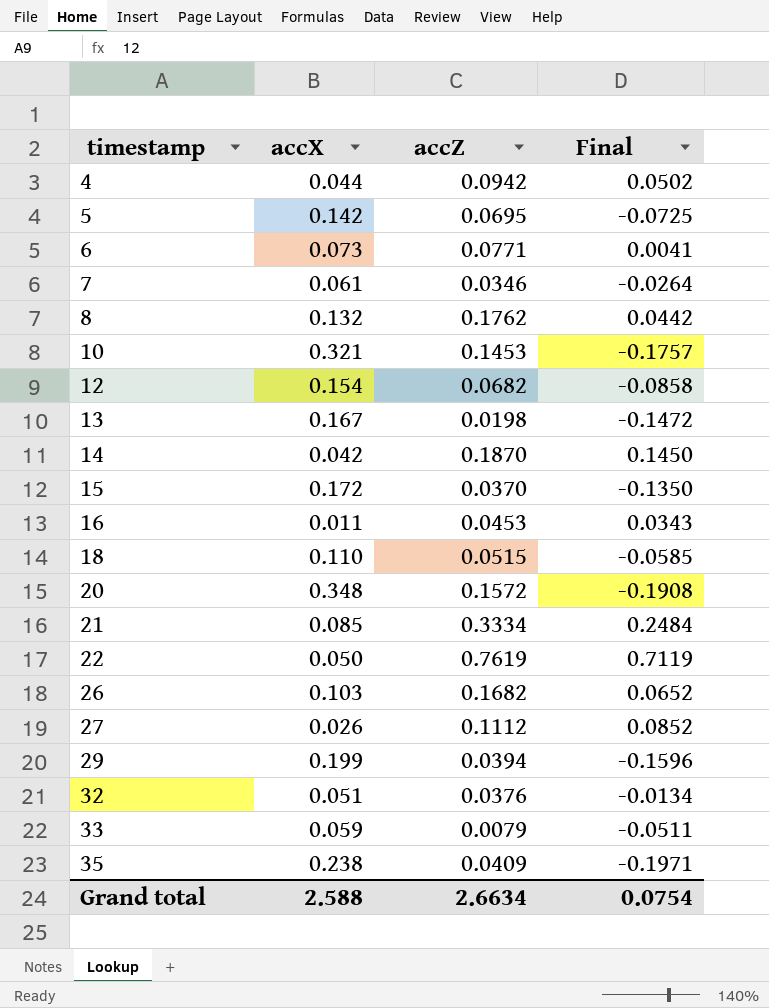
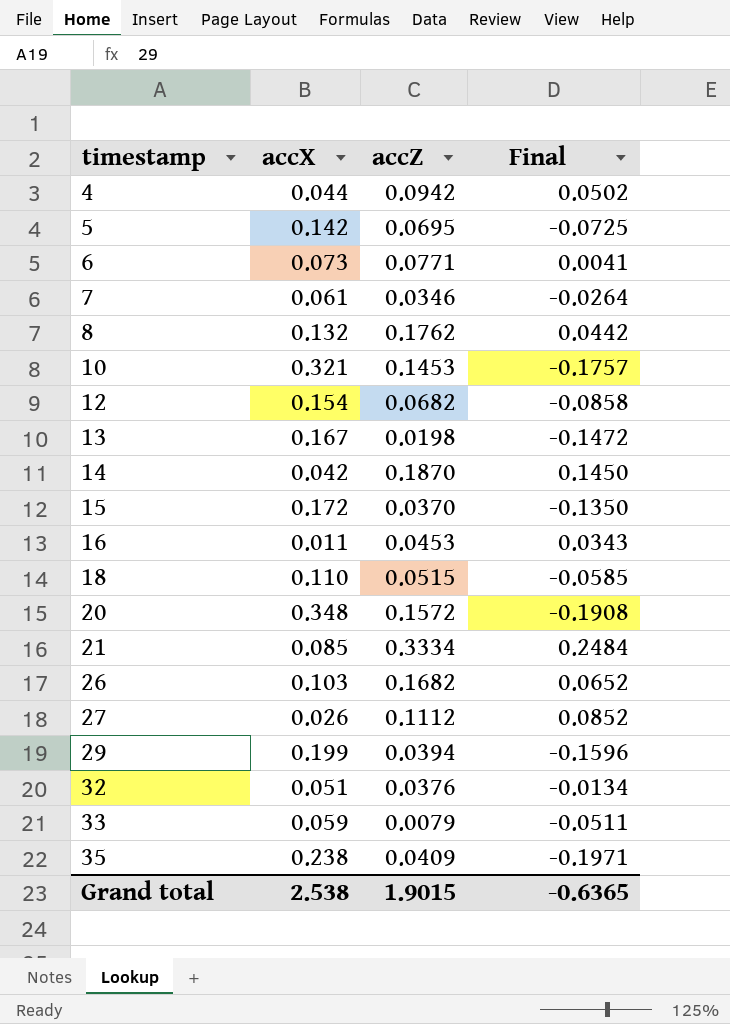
row 22: 0.050 | 0.7619 | 0.7119 -> none
Grand total | accX: 2.588 -> 2.538
Grand total | accZ: 2.6634 -> 1.9015
Grand total | Final: 0.0754 -> -0.6365

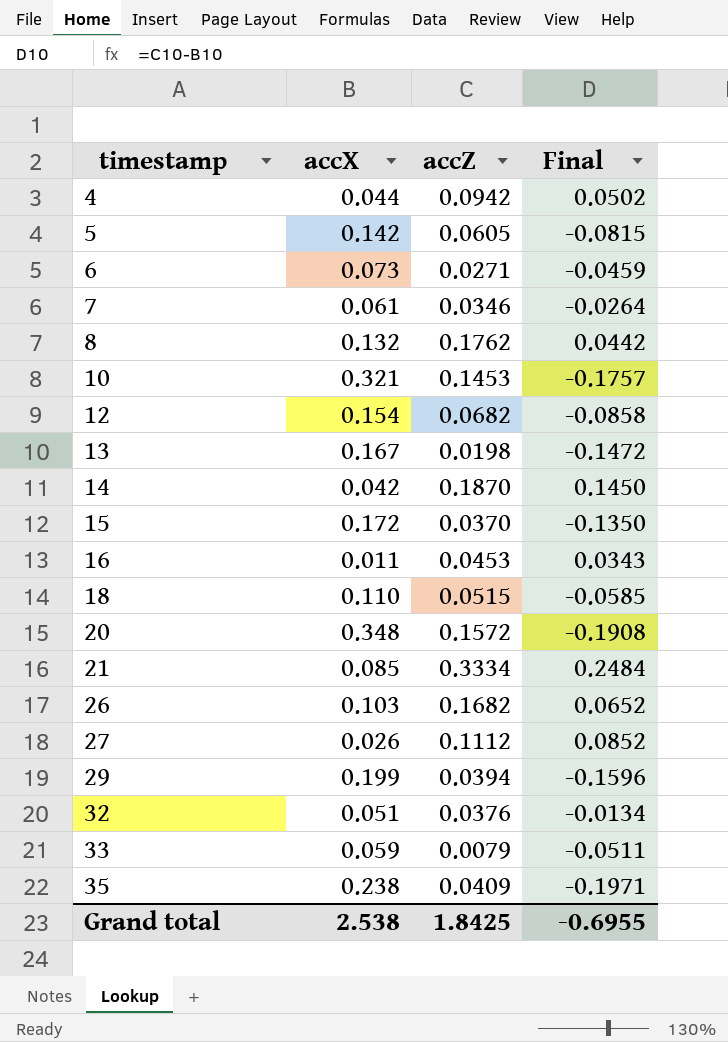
5 | accZ: 0.0695 -> 0.0605
5 | Final: -0.0725 -> -0.0815
6 | accZ: 0.0771 -> 0.0271
6 | Final: 0.0041 -> -0.0459
Grand total | accZ: 1.9015 -> 1.8425
Grand total | Final: -0.6365 -> -0.6955

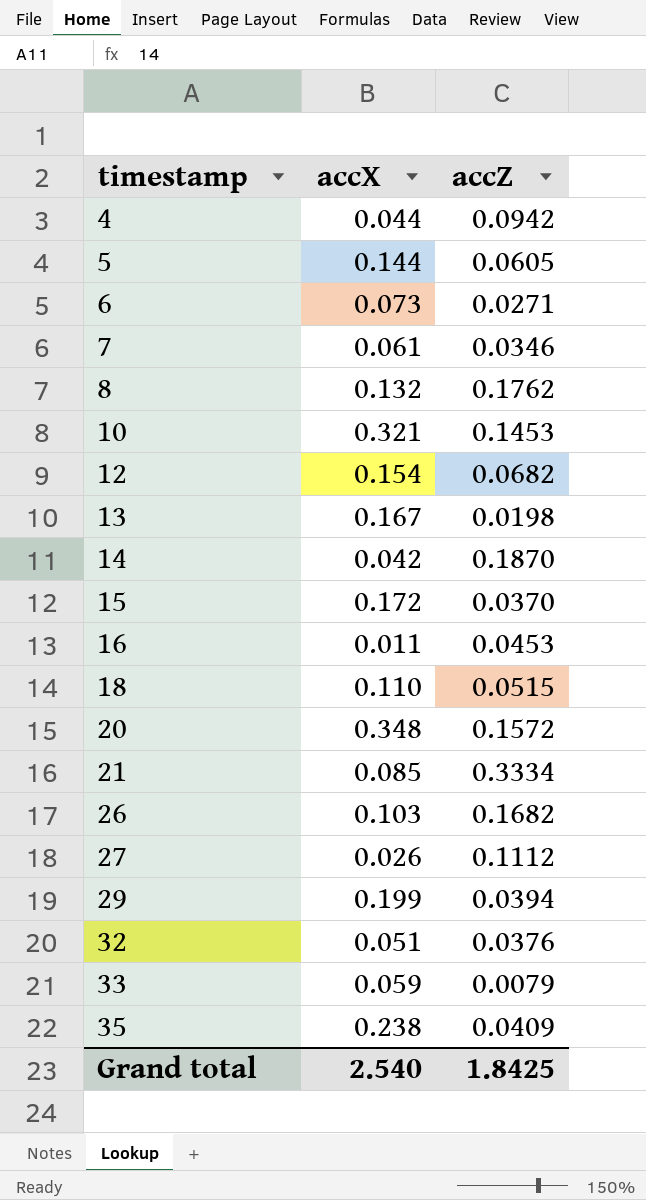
column Final | formula: [accZ] - [accX] -> none
5 | accX: 0.142 -> 0.144
Grand total | accX: 2.538 -> 2.540

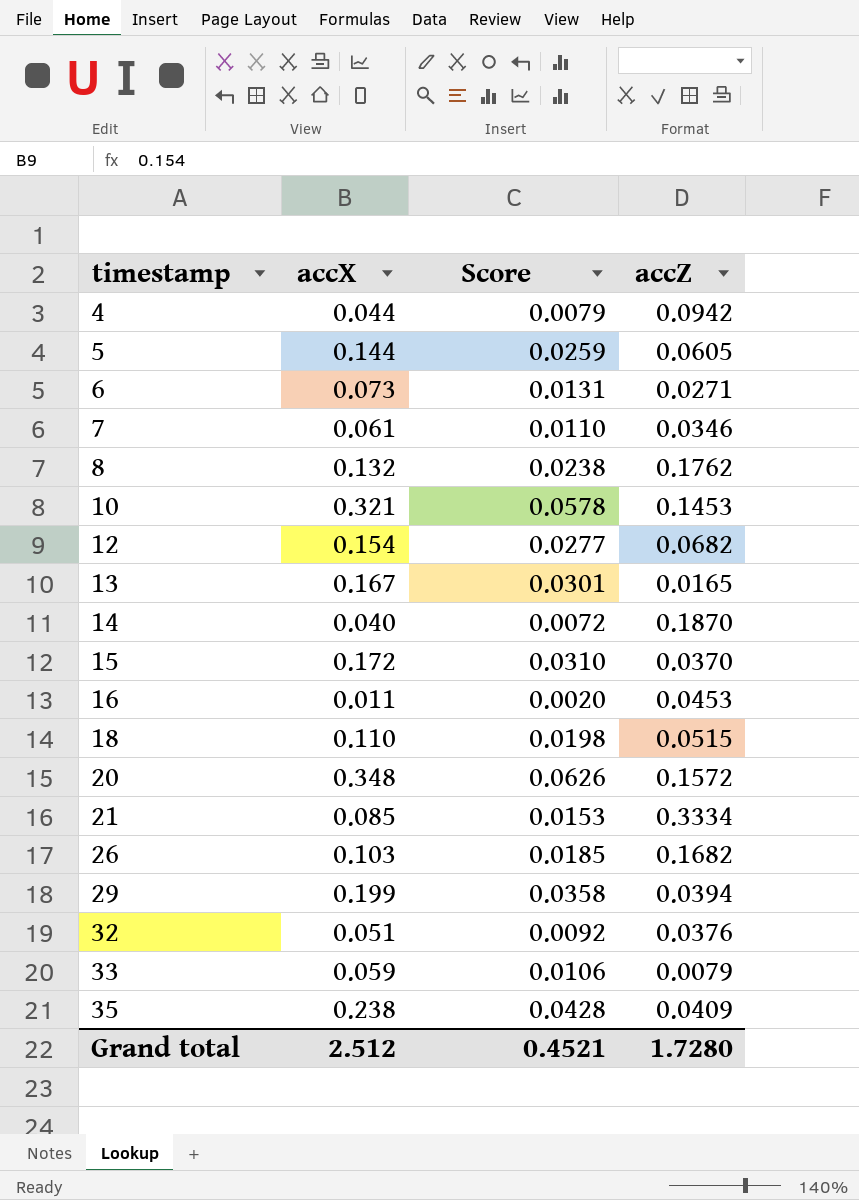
column Score | formula: none -> [accX] * 0.18
row 27: 0.026 | 0.1112 -> none
13 | accZ: 0.0198 -> 0.0165
14 | accX: 0.042 -> 0.040
Grand total | accX: 2.540 -> 2.512
Grand total | accZ: 1.8425 -> 1.7280

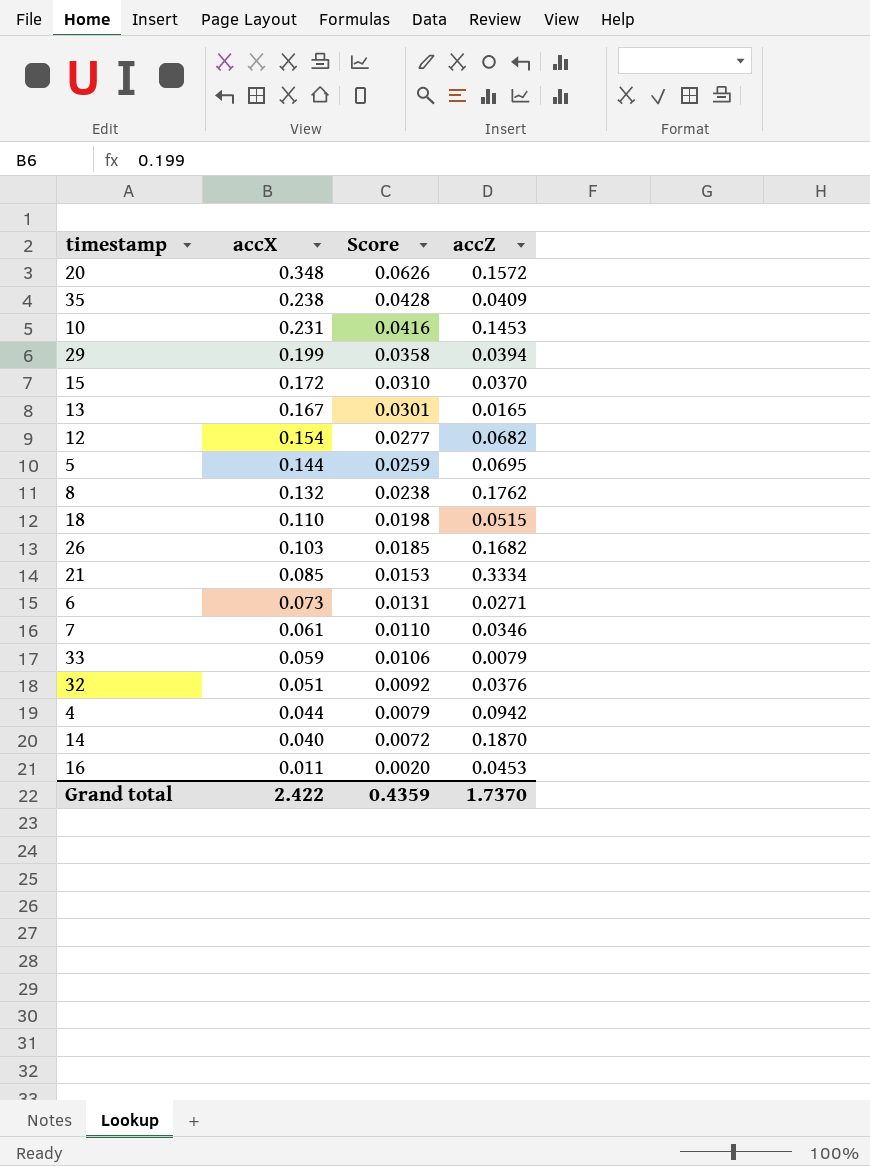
row order: timestamp ascending -> accX descending
10 | accX: 0.321 -> 0.231
10 | Score: 0.0578 -> 0.0416
5 | accZ: 0.0605 -> 0.0695
Grand total | accX: 2.512 -> 2.422
Grand total | Score: 0.4521 -> 0.4359
Grand total | accZ: 1.7280 -> 1.7370

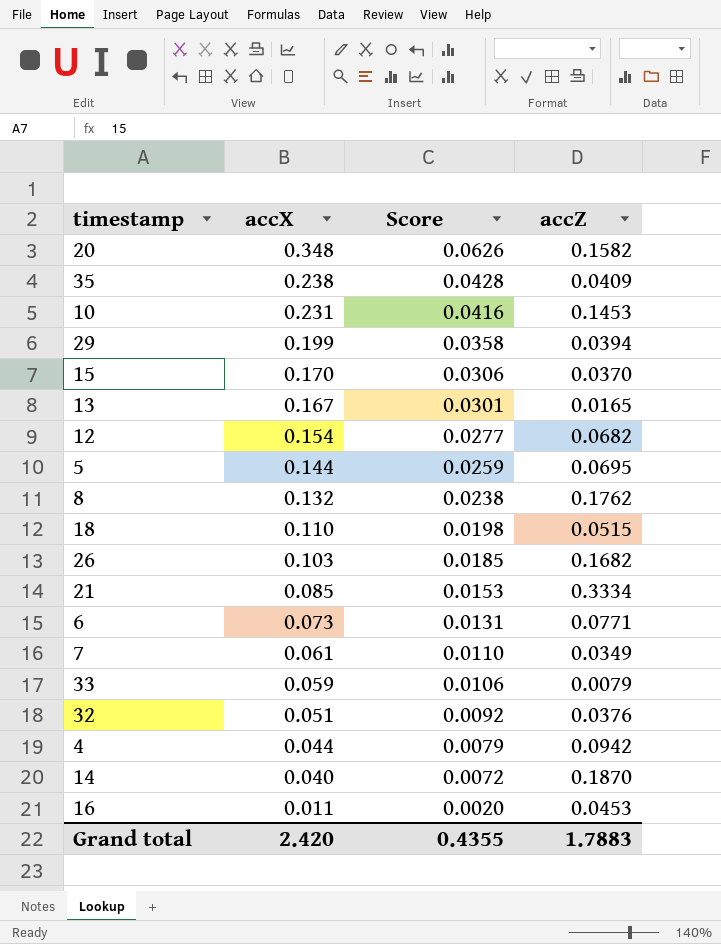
20 | accZ: 0.1572 -> 0.1582
15 | accX: 0.172 -> 0.170
15 | Score: 0.0310 -> 0.0306
6 | accZ: 0.0271 -> 0.0771
7 | accZ: 0.0346 -> 0.0349
Grand total | accX: 2.422 -> 2.420
Grand total | Score: 0.4359 -> 0.4355
Grand total | accZ: 1.7370 -> 1.7883

